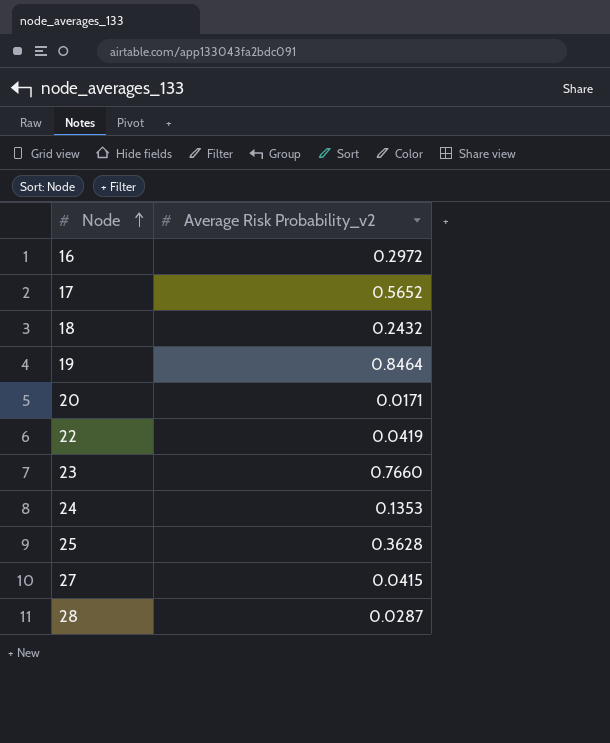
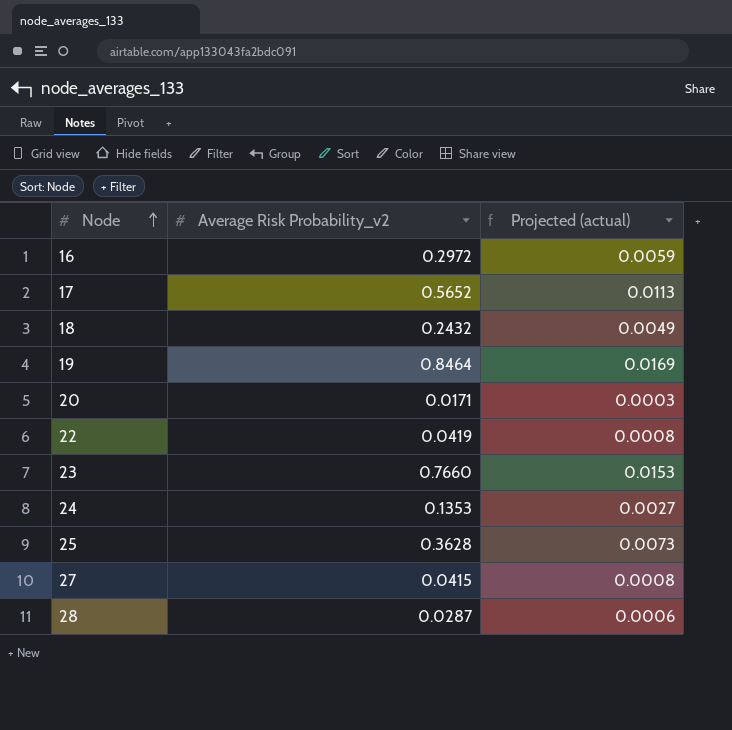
column Projected (actual) | formula: none -> [Average Risk Probability_v2] * 0.02

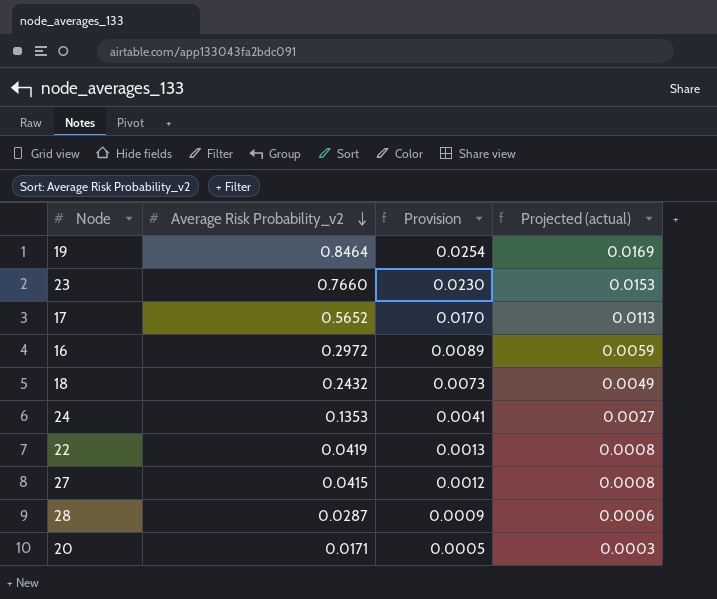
row order: Node ascending -> Average Risk Probability_v2 descending
column Provision | formula: none -> [Average Risk Probability_v2] * 0.03
row 25: 0.3628 | 0.0073 -> none

